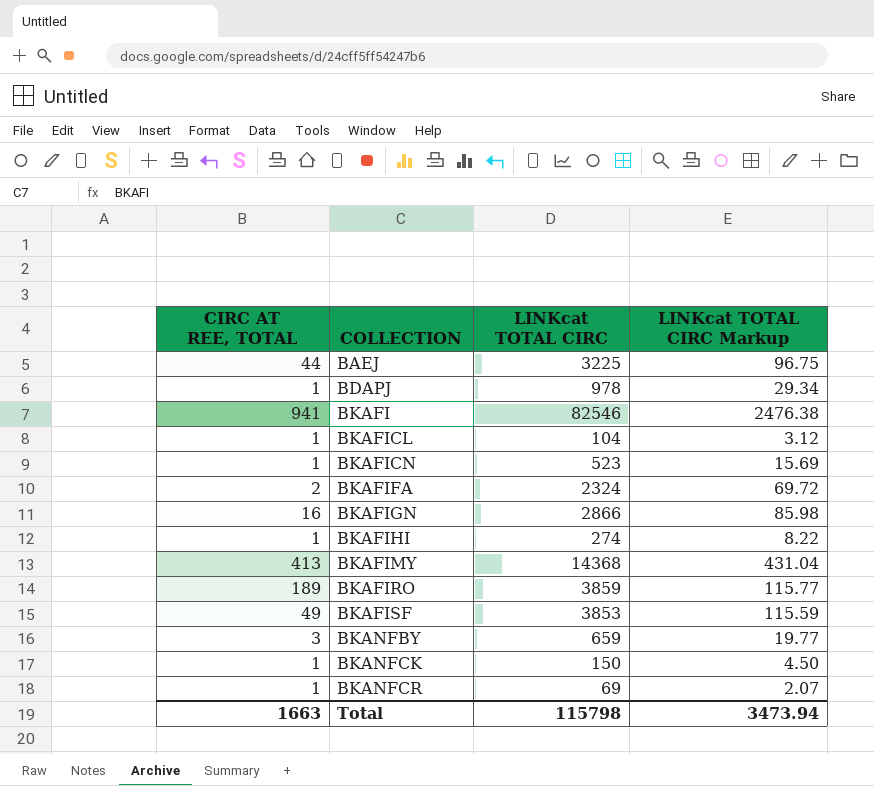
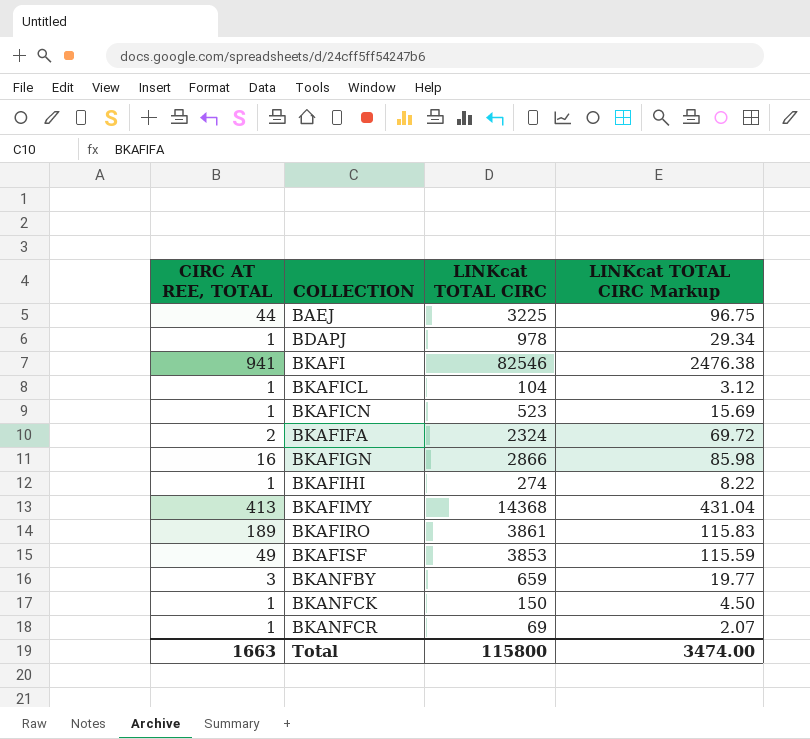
BKAFIRO | LINKcat TOTAL CIRC: 3859 -> 3861
BKAFIRO | LINKcat TOTAL CIRC Markup: 115.77 -> 115.83
Total | LINKcat TOTAL CIRC: 115798 -> 115800
Total | LINKcat TOTAL CIRC Markup: 3473.94 -> 3474.00

